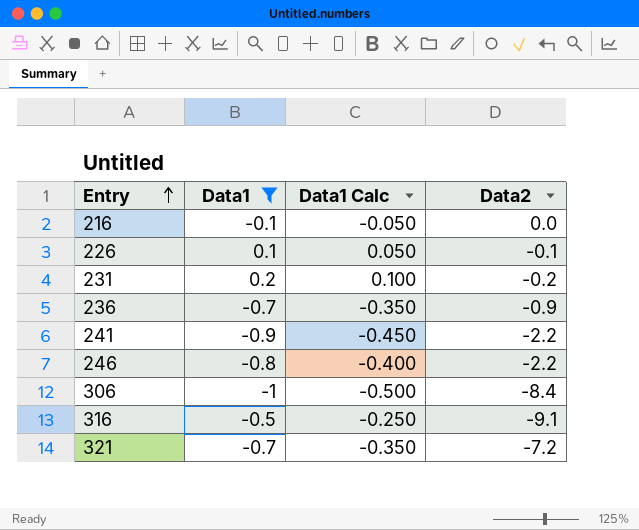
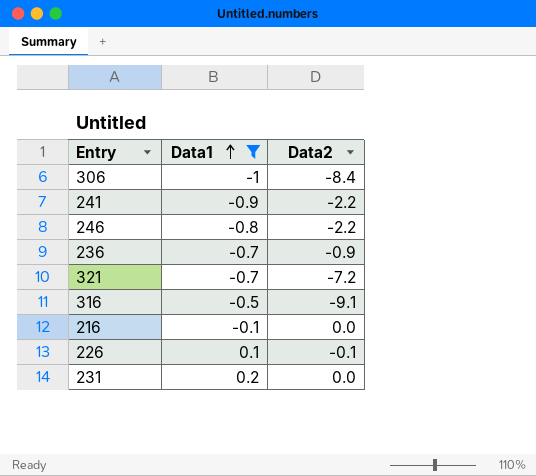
row order: Entry ascending -> Data1 ascending
column Data1 Calc | formula: [Data1] * 0.5 -> none
231 | Data2: -0.2 -> 0.0

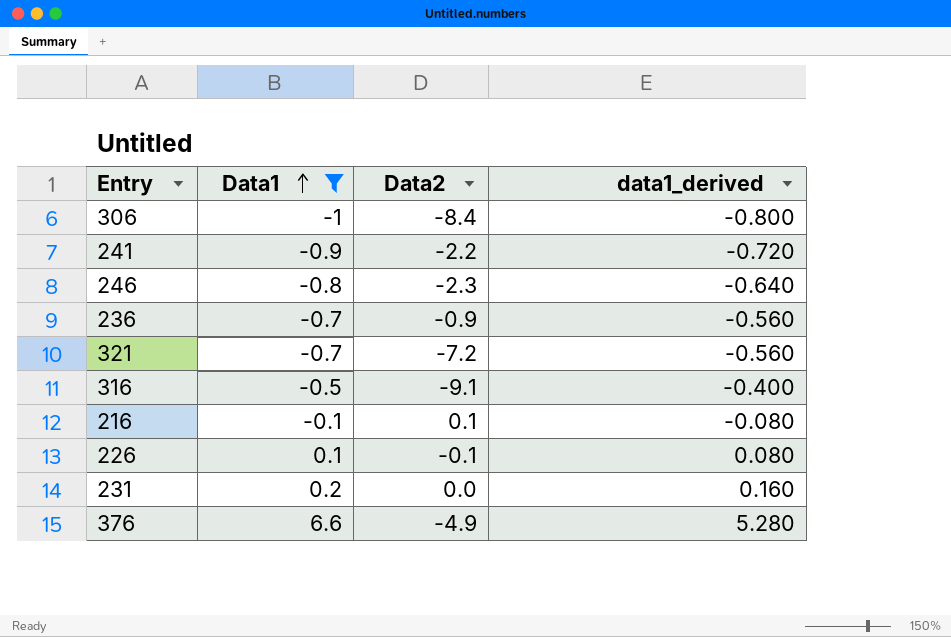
column data1_derived | formula: none -> [Data1] * 0.8
246 | Data2: -2.2 -> -2.3
216 | Data2: 0.0 -> 0.1
row 376: none -> 6.6 | -4.9 | 5.280

